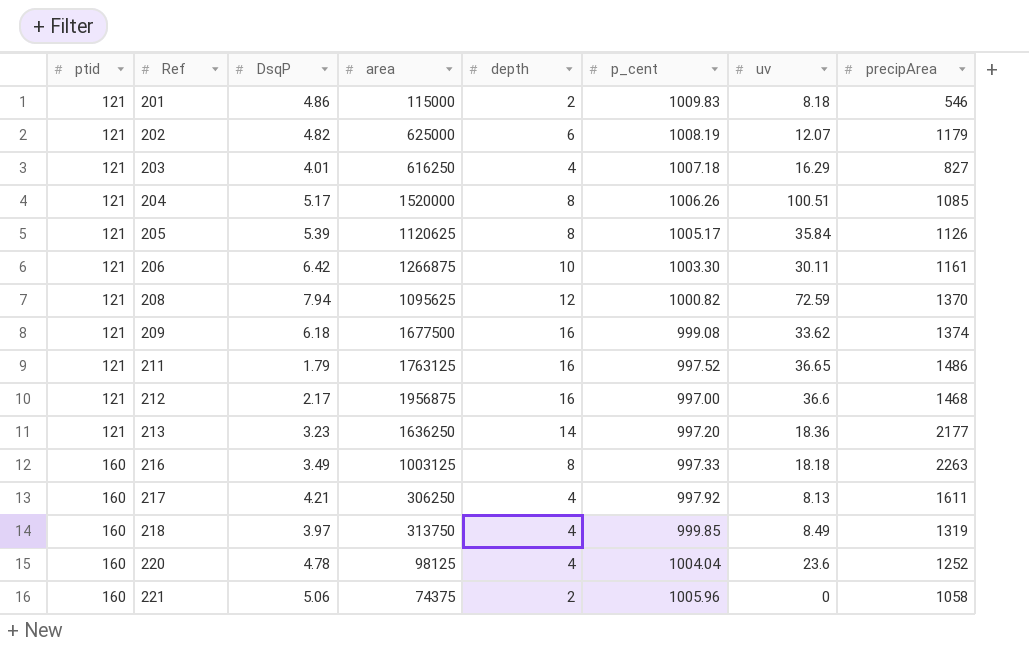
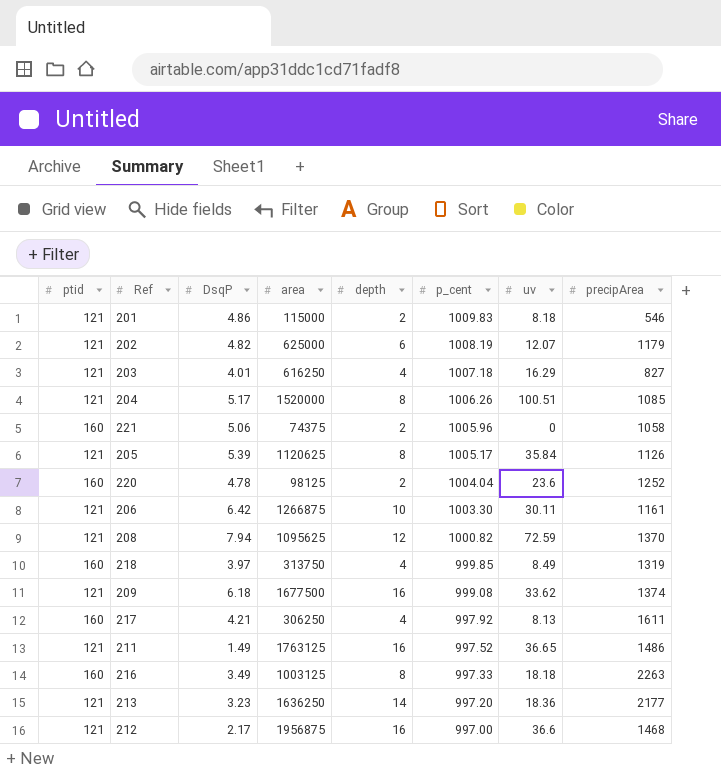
row order: ptid ascending -> p_cent descending
220 | depth: 4 -> 2
211 | DsqP: 1.79 -> 1.49

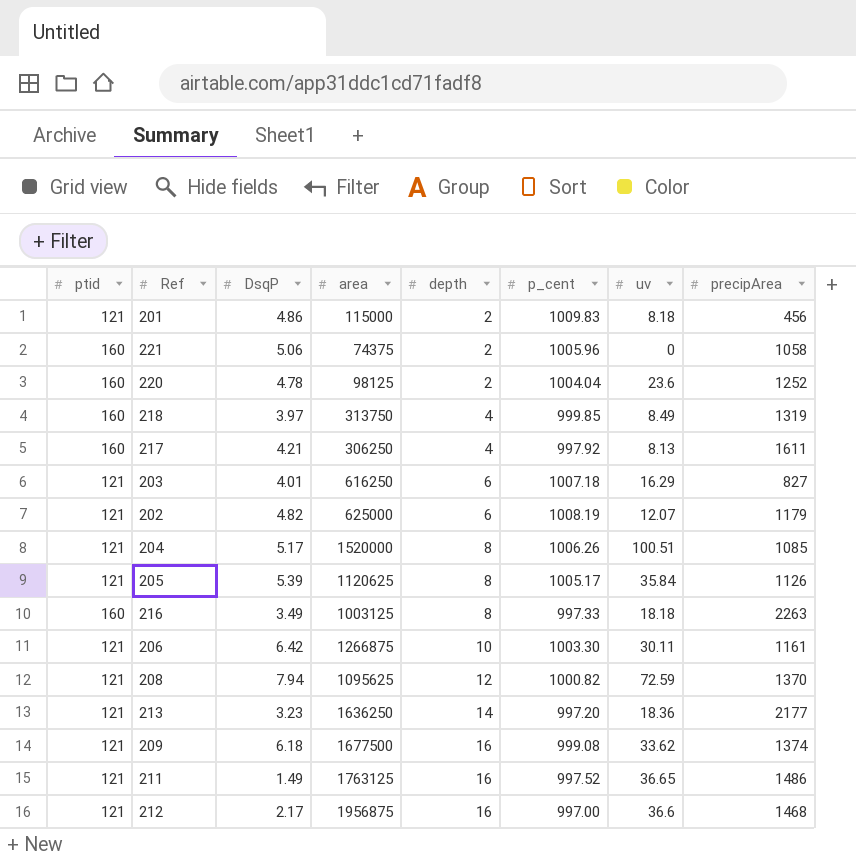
row order: p_cent descending -> depth ascending
201 | precipArea: 546 -> 456
203 | depth: 4 -> 6

